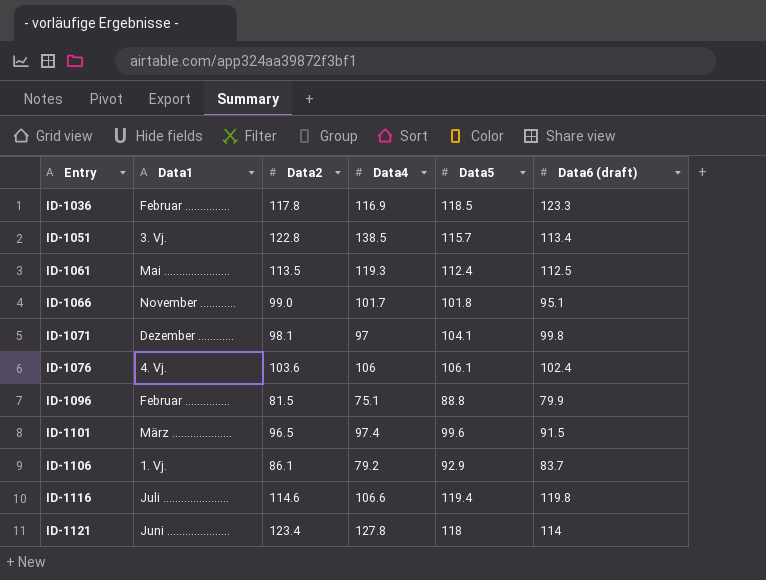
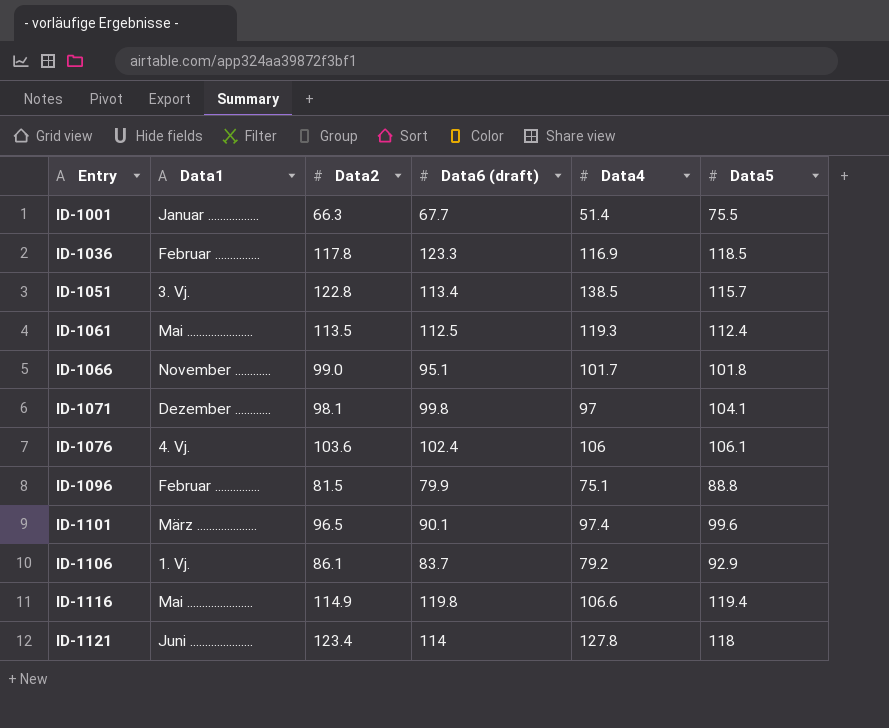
column Data6 (draft) | position: 6 -> 4
row ID-1001: none -> Januar ................. | 66.3 | 67.7 | 51.4 | 75.5
ID-1101 | Data6 (draft): 91.5 -> 90.1
ID-1116 | Data1: Juli ...................... -> Mai ......................
ID-1116 | Data2: 114.6 -> 114.9

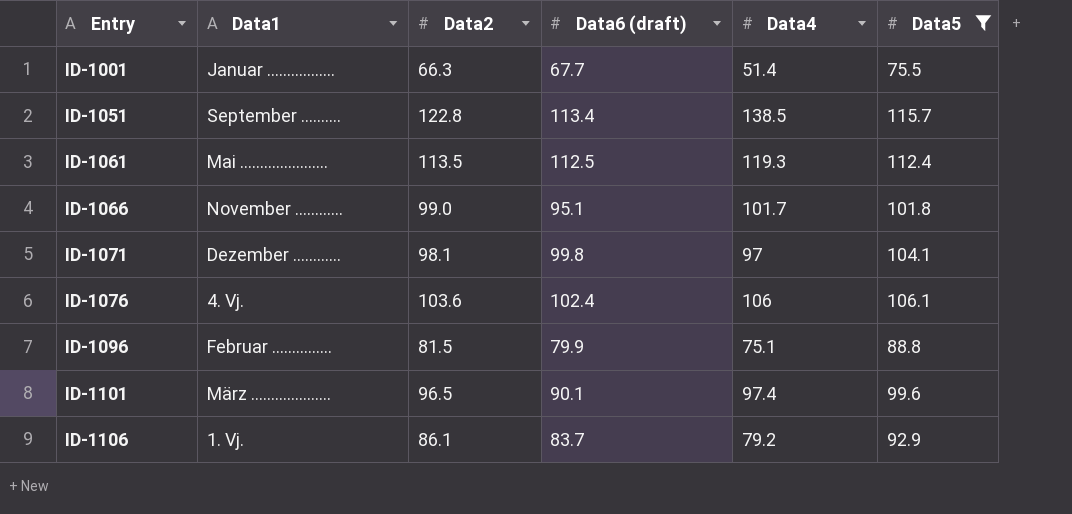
filter: none -> Data5 <= 115.7
ID-1051 | Data1: 3. Vj. -> September ..........

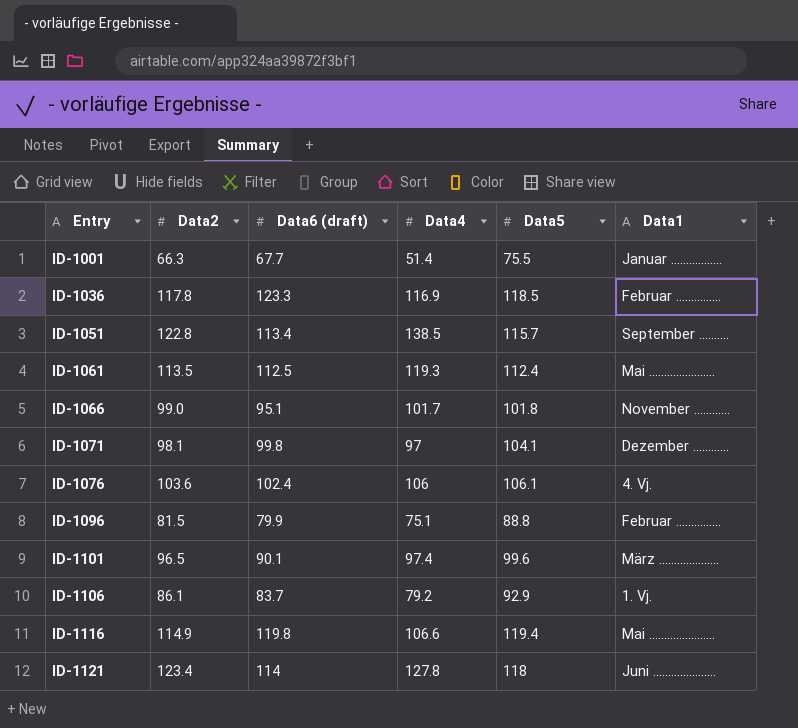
filter: Data5 <= 115.7 -> none
column Data1 | position: 2 -> 6

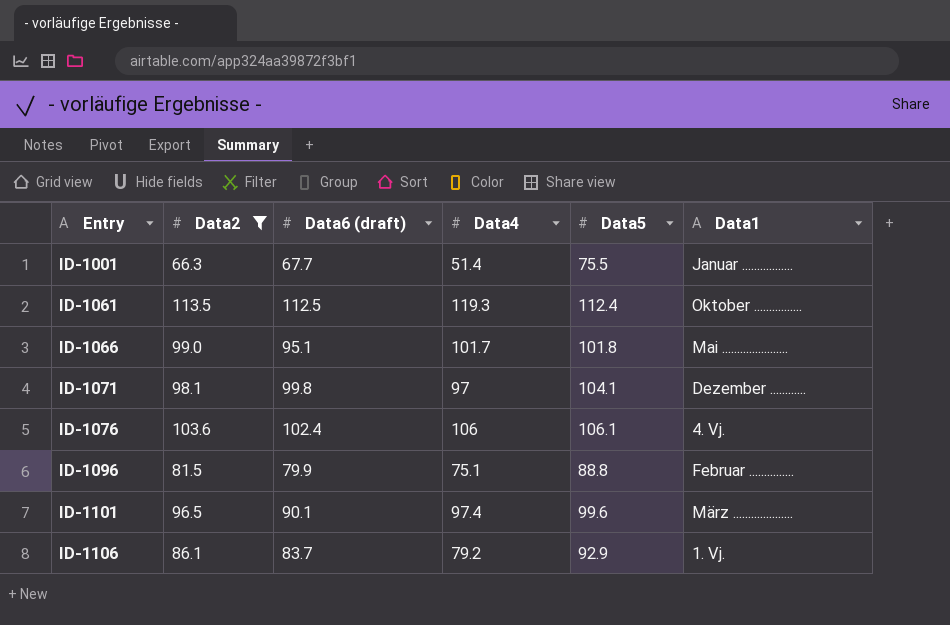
filter: none -> Data2 <= 113.5
ID-1061 | Data1: Mai ...................... -> Oktober ................
ID-1066 | Data1: November ............ -> Mai ......................

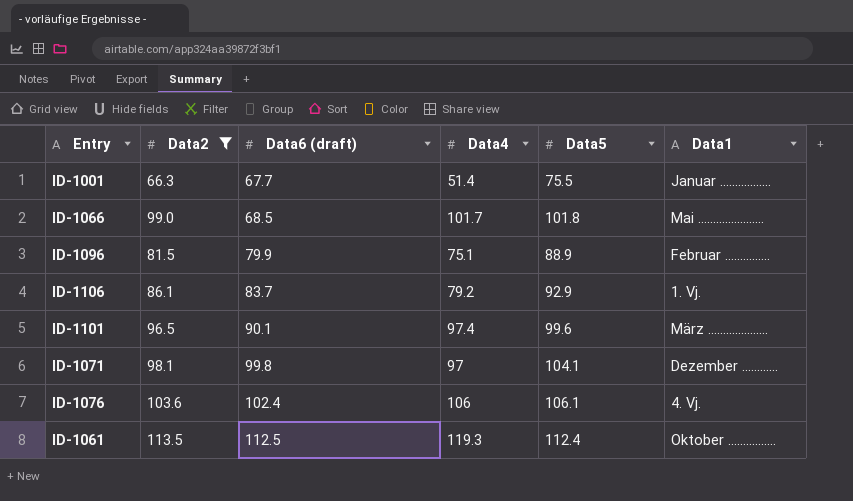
row order: Entry ascending -> Data6 (draft) ascending
ID-1066 | Data6 (draft): 95.1 -> 68.5
ID-1096 | Data5: 88.8 -> 88.9

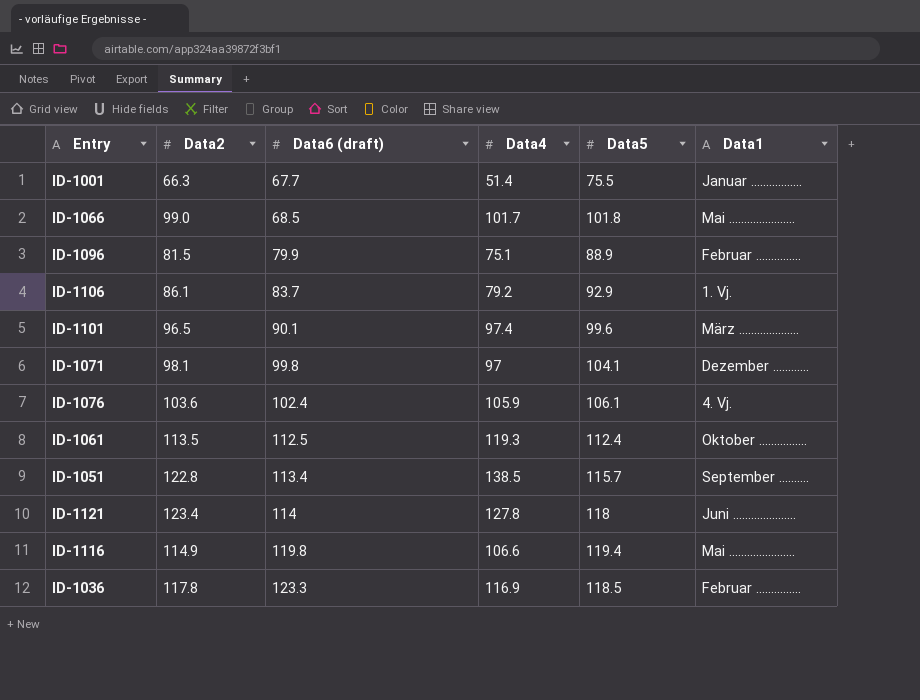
filter: Data2 <= 113.5 -> none
ID-1076 | Data4: 106 -> 105.9

